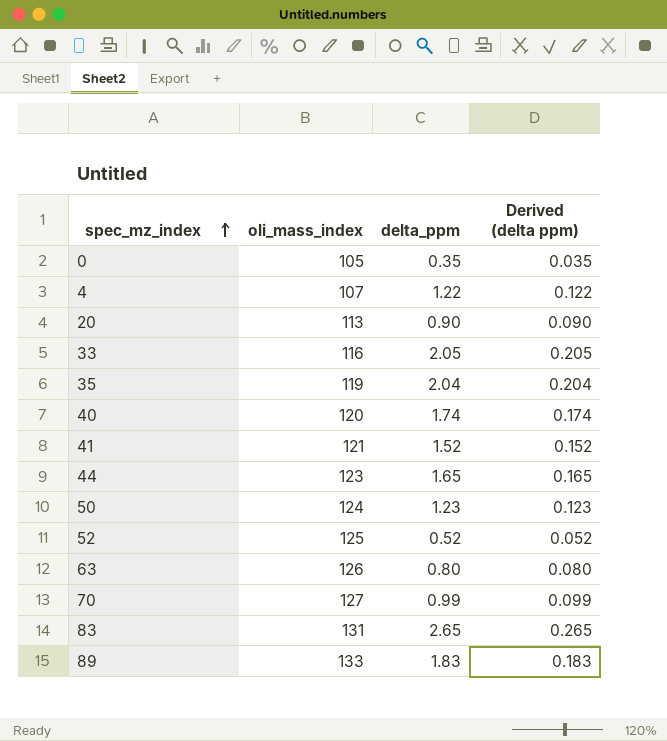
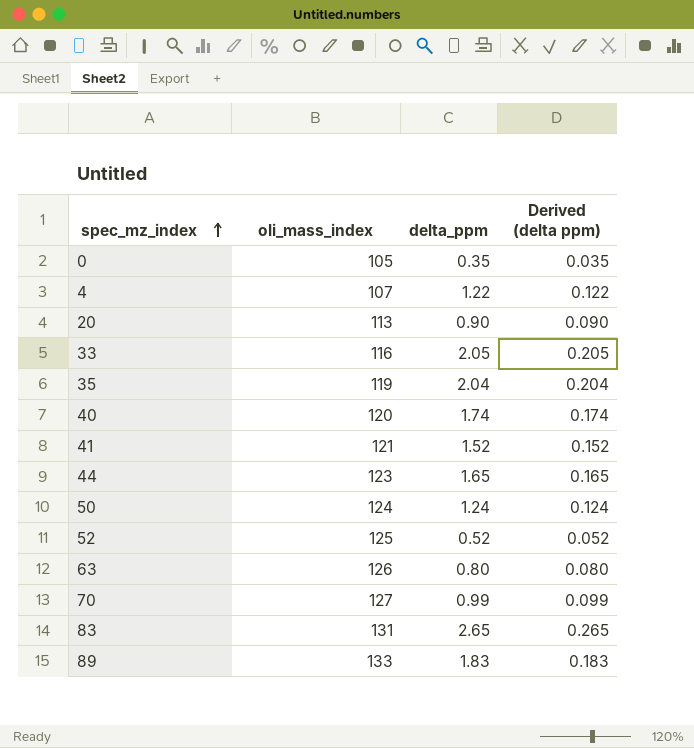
50 | delta_ppm: 1.23 -> 1.24
50 | Derived (delta ppm): 0.123 -> 0.124

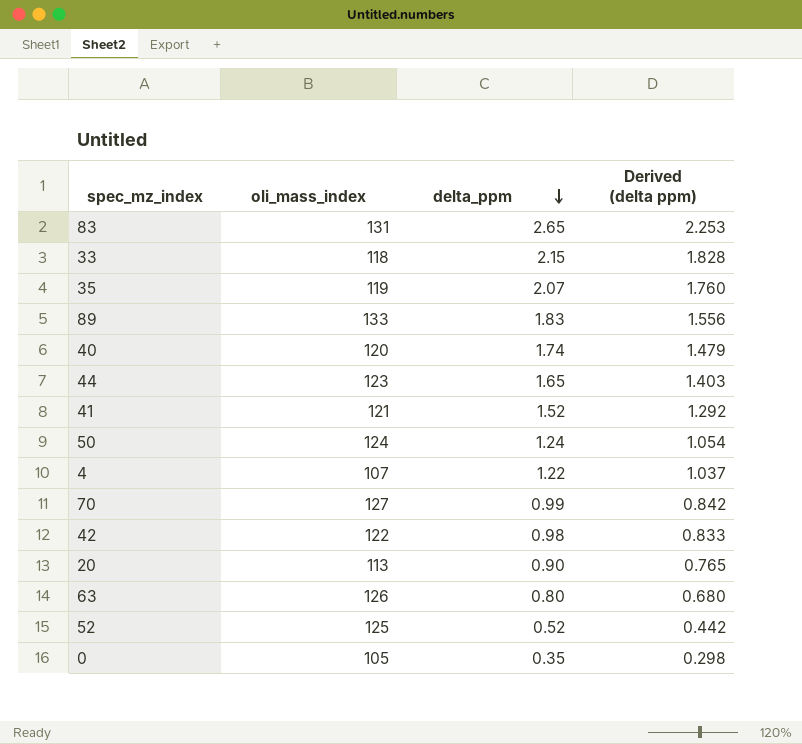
row order: spec_mz_index ascending -> delta_ppm descending
column Derived (delta ppm) | formula: [delta_ppm] * 0.1 -> [delta_ppm] * 0.85
33 | oli_mass_index: 116 -> 118
33 | delta_ppm: 2.05 -> 2.15
35 | delta_ppm: 2.04 -> 2.07
row 42: none -> 122 | 0.98 | 0.833

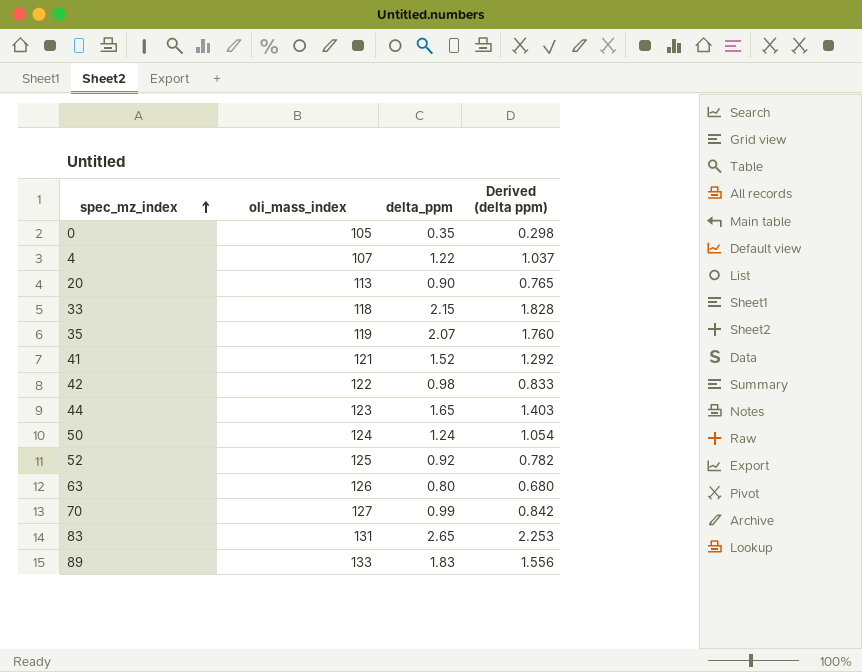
row order: delta_ppm descending -> spec_mz_index ascending
row 40: 120 | 1.74 | 1.479 -> none
52 | delta_ppm: 0.52 -> 0.92
52 | Derived (delta ppm): 0.442 -> 0.782

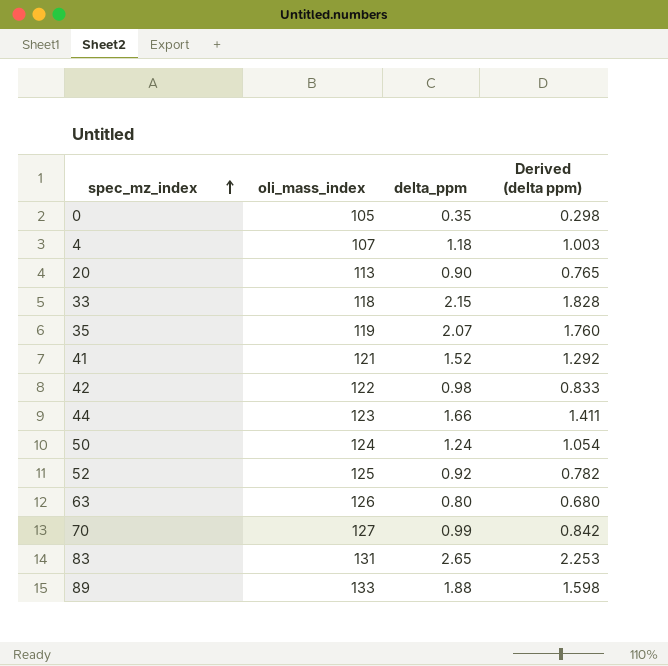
4 | delta_ppm: 1.22 -> 1.18
4 | Derived (delta ppm): 1.037 -> 1.003
44 | delta_ppm: 1.65 -> 1.66
44 | Derived (delta ppm): 1.403 -> 1.411
89 | delta_ppm: 1.83 -> 1.88
89 | Derived (delta ppm): 1.556 -> 1.598

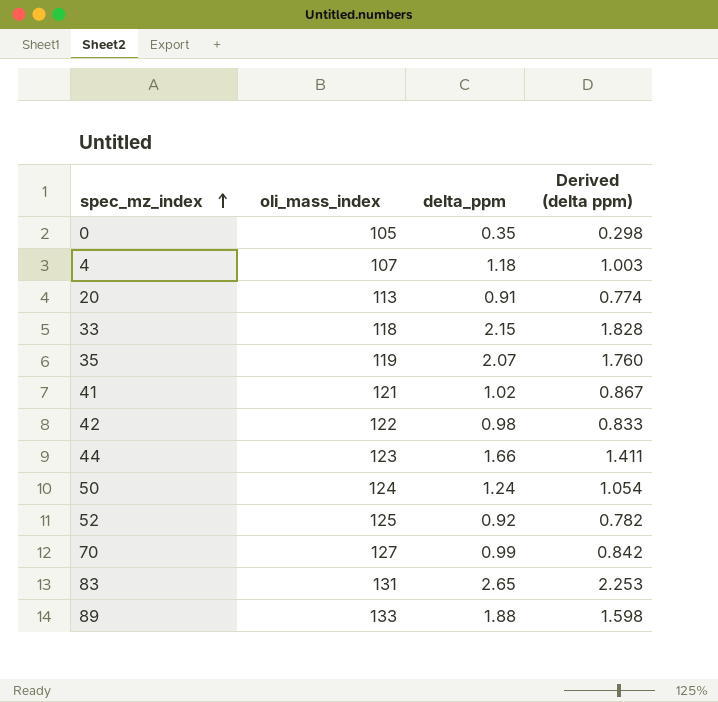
row 63: 126 | 0.80 | 0.680 -> none
20 | delta_ppm: 0.90 -> 0.91
20 | Derived (delta ppm): 0.765 -> 0.774
41 | delta_ppm: 1.52 -> 1.02
41 | Derived (delta ppm): 1.292 -> 0.867

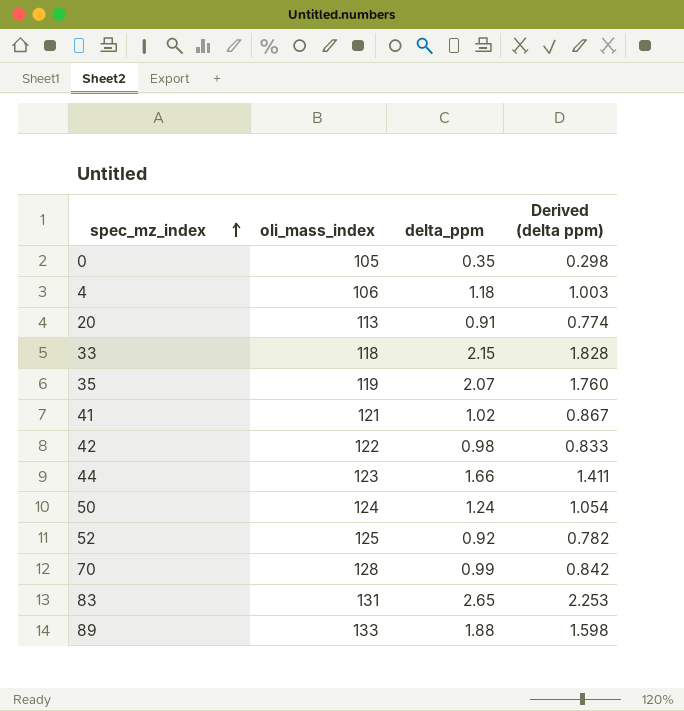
4 | oli_mass_index: 107 -> 106
70 | oli_mass_index: 127 -> 128

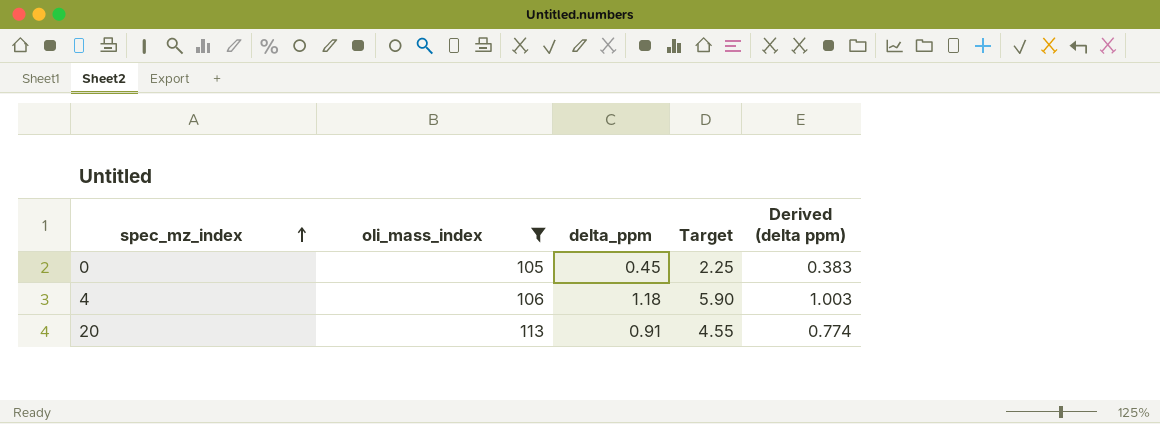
filter: none -> oli_mass_index <= 113
column Target | formula: none -> [delta_ppm] * 5
0 | delta_ppm: 0.35 -> 0.45
0 | Derived (delta ppm): 0.298 -> 0.383

